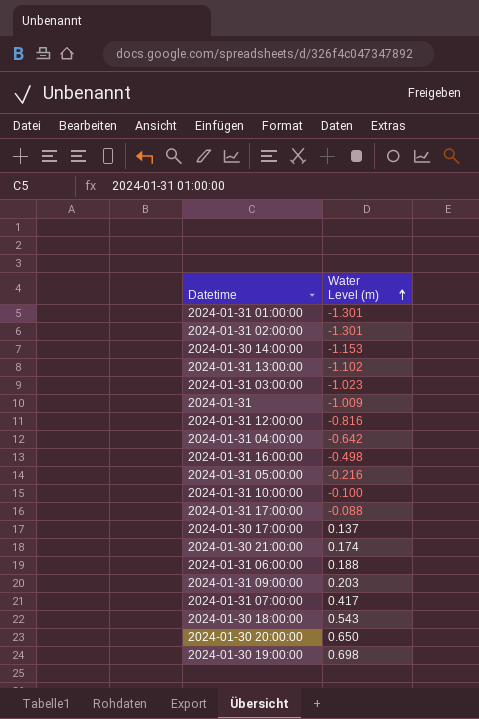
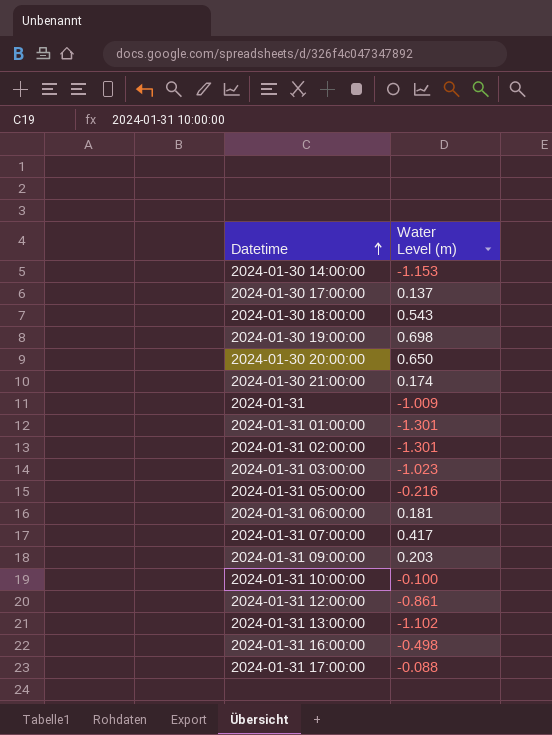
row order: Water Level (m) ascending -> Datetime ascending
row 2024-01-31 04:00:00: -0.642 -> none
2024-01-31 06:00:00 | Water Level (m): 0.188 -> 0.181
2024-01-31 12:00:00 | Water Level (m): -0.816 -> -0.861

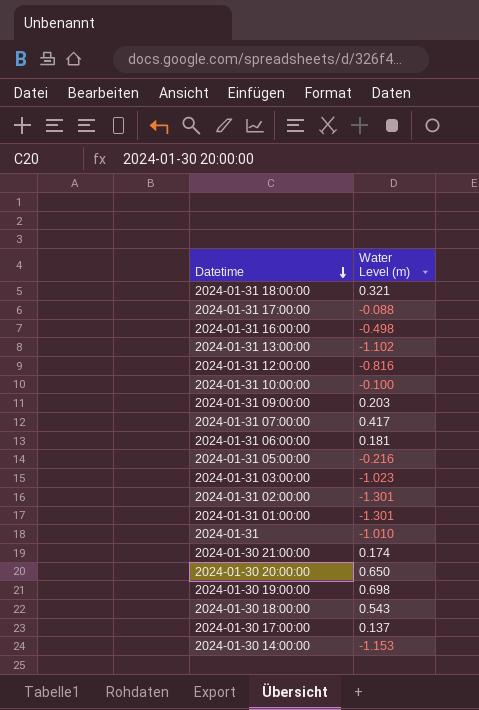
row order: Datetime ascending -> Datetime descending
row 2024-01-31 18:00:00: none -> 0.321
2024-01-31 12:00:00 | Water Level (m): -0.861 -> -0.816
2024-01-31 | Water Level (m): -1.009 -> -1.010

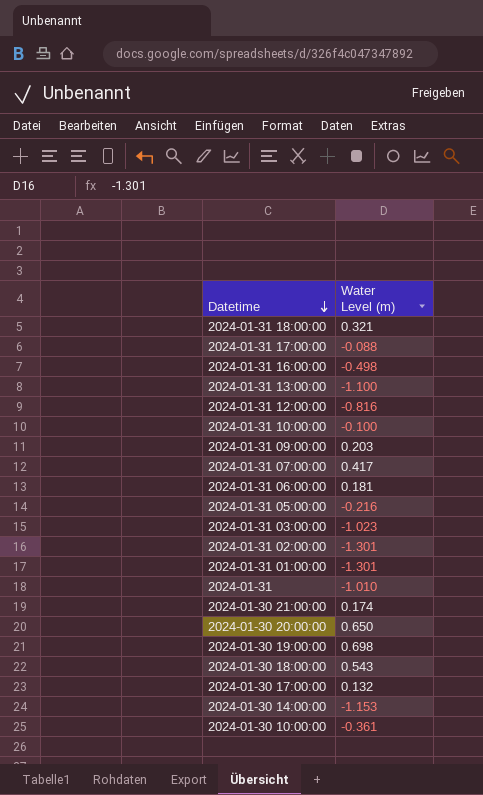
2024-01-31 13:00:00 | Water Level (m): -1.102 -> -1.100
2024-01-30 17:00:00 | Water Level (m): 0.137 -> 0.132
row 2024-01-30 10:00:00: none -> -0.361

